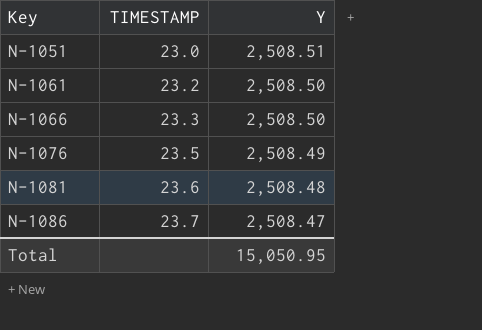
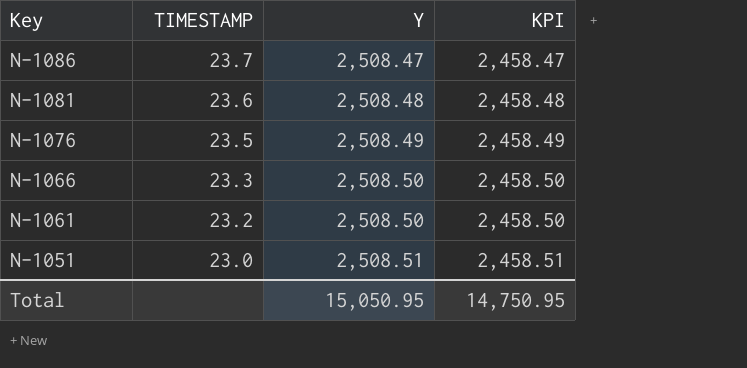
row order: Key ascending -> Key descending
column KPI | formula: none -> [Y] - 50

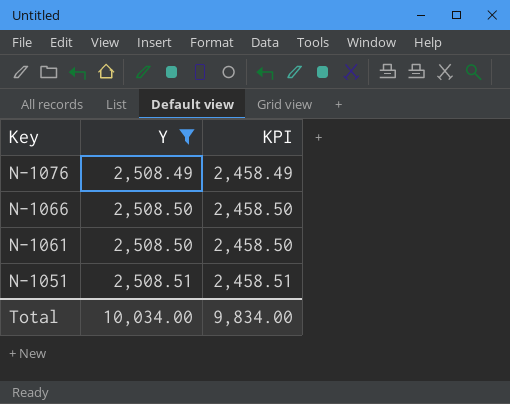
filter: none -> Y >= 2,508.49
column TIMESTAMP | position: 2 -> none
Total | Y: 15,050.95 -> 10,034.00
Total | KPI: 14,750.95 -> 9,834.00

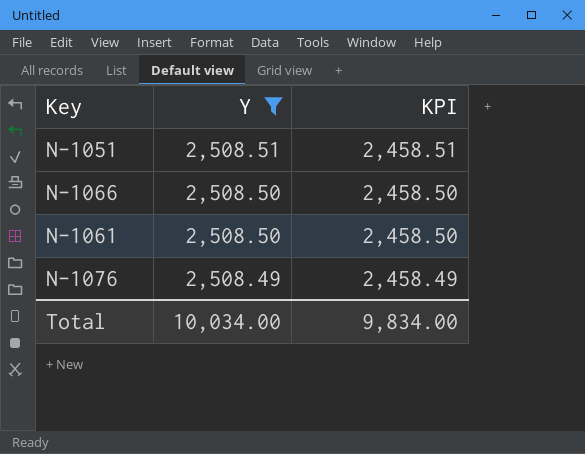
row order: Key descending -> Y descending

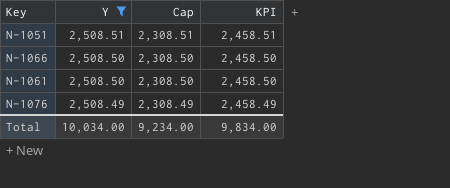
column Cap | formula: none -> [Y] - 200

